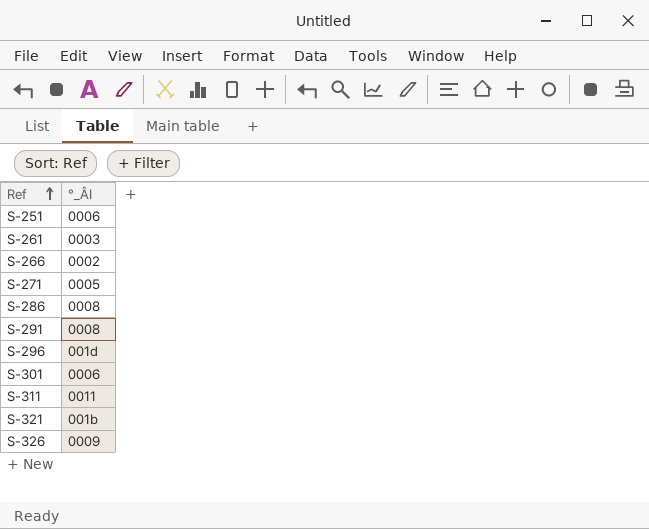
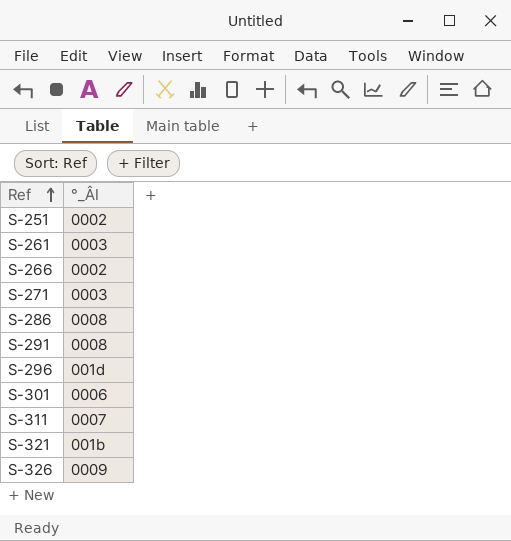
S-251 | °_ÂI: 0006 -> 0002
S-271 | °_ÂI: 0005 -> 0003
S-311 | °_ÂI: 0011 -> 0007

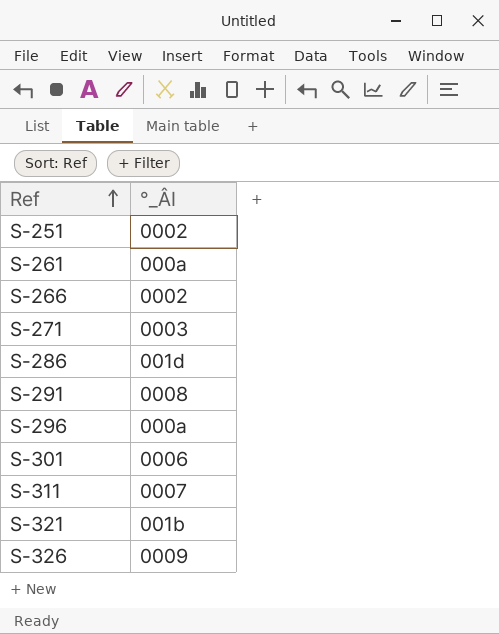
S-261 | °_ÂI: 0003 -> 000a
S-286 | °_ÂI: 0008 -> 001d
S-296 | °_ÂI: 001d -> 000a

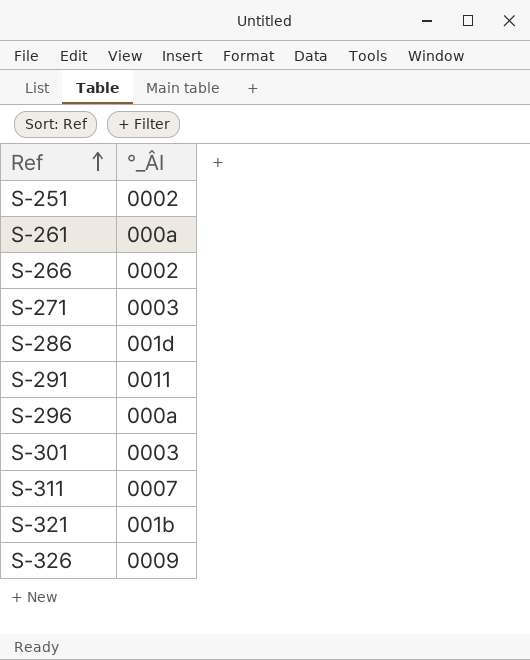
S-291 | °_ÂI: 0008 -> 0011
S-301 | °_ÂI: 0006 -> 0003

